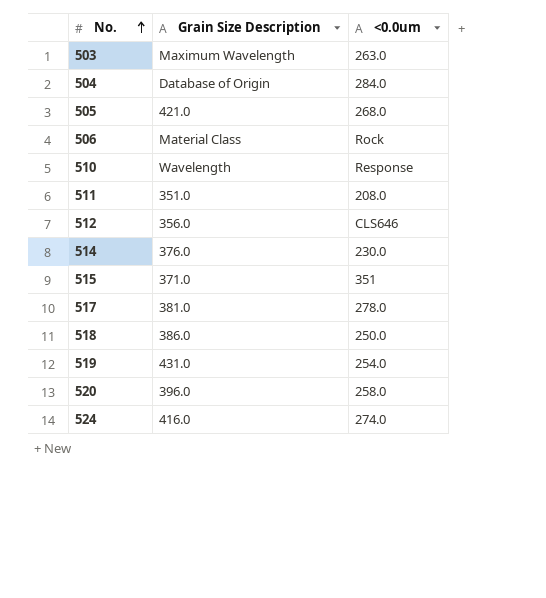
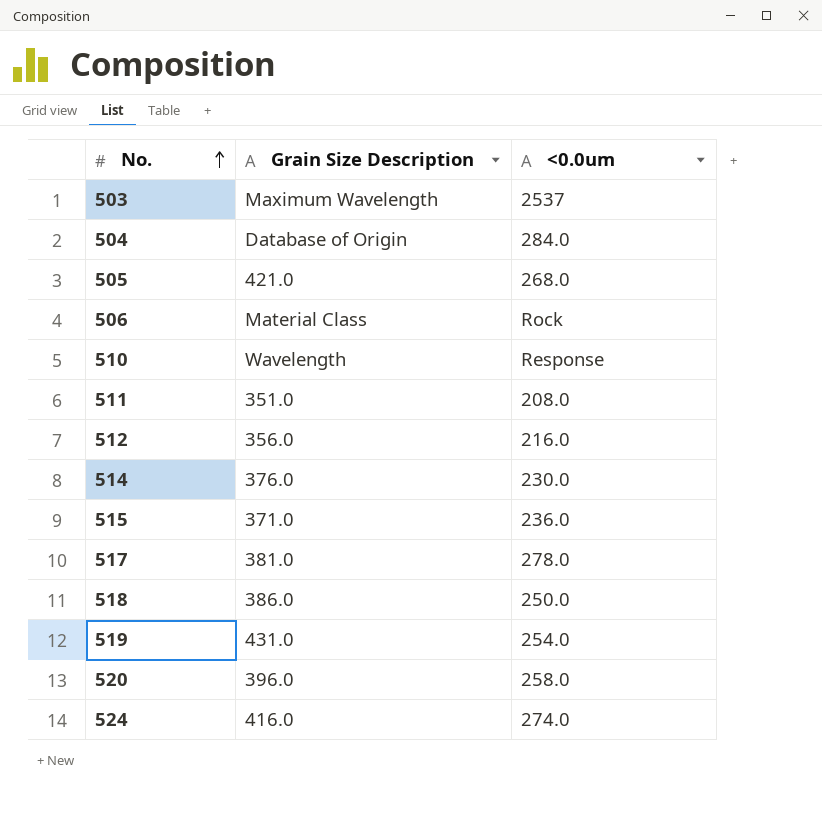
503 | <0.0um: 263.0 -> 2537
512 | <0.0um: CLS646 -> 216.0
515 | <0.0um: 351 -> 236.0

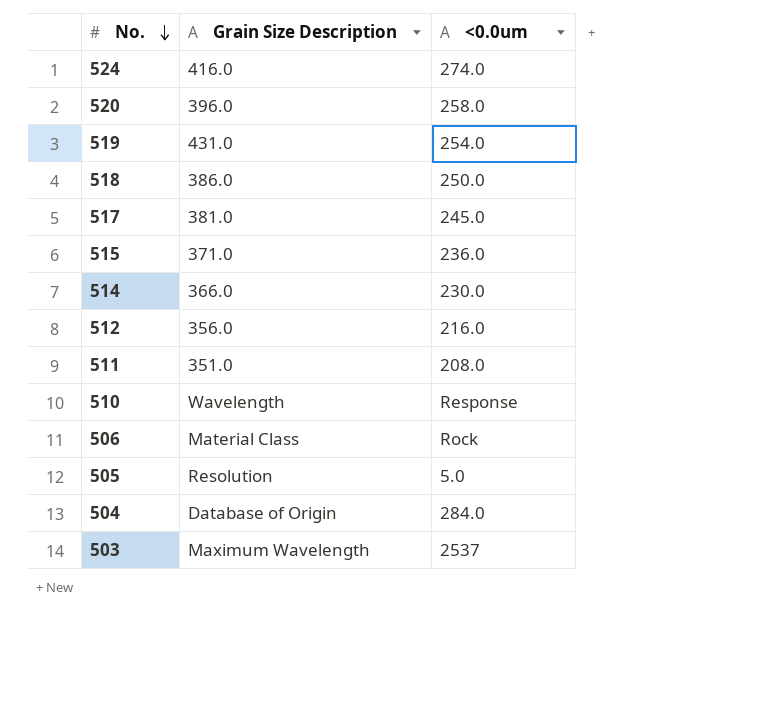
row order: No. ascending -> No. descending
517 | <0.0um: 278.0 -> 245.0
514 | Grain Size Description: 376.0 -> 366.0
505 | Grain Size Description: 421.0 -> Resolution
505 | <0.0um: 268.0 -> 5.0

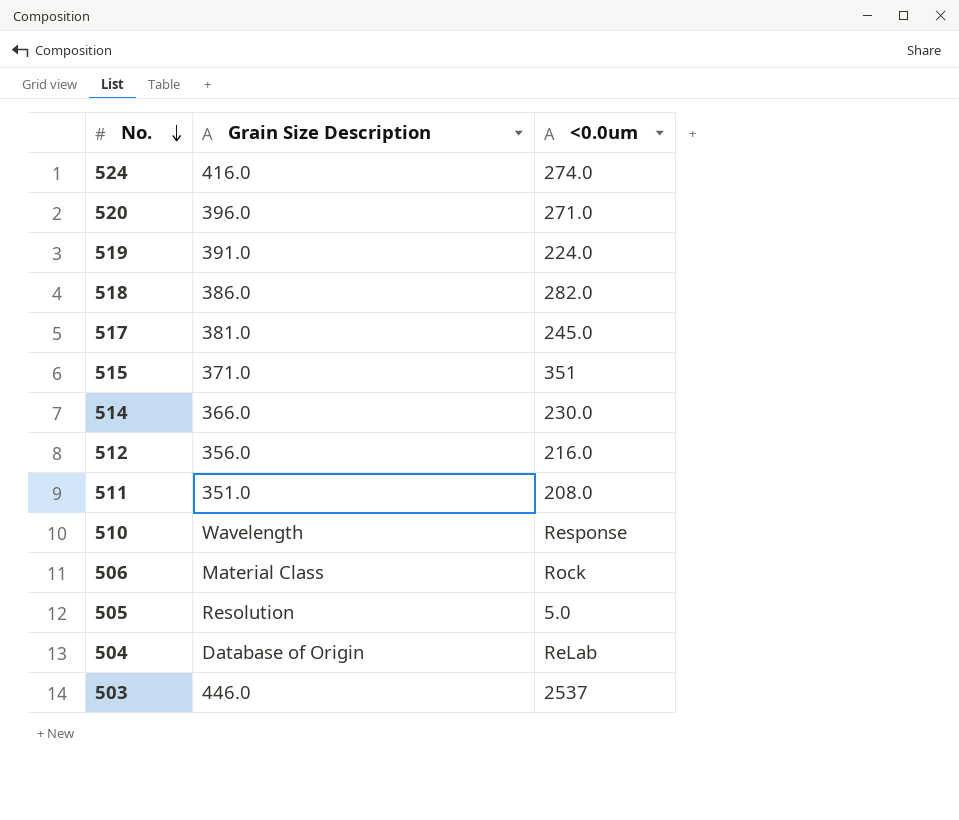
520 | <0.0um: 258.0 -> 271.0
519 | Grain Size Description: 431.0 -> 391.0
519 | <0.0um: 254.0 -> 224.0
518 | <0.0um: 250.0 -> 282.0
515 | <0.0um: 236.0 -> 351
504 | <0.0um: 284.0 -> ReLab
503 | Grain Size Description: Maximum Wavelength -> 446.0

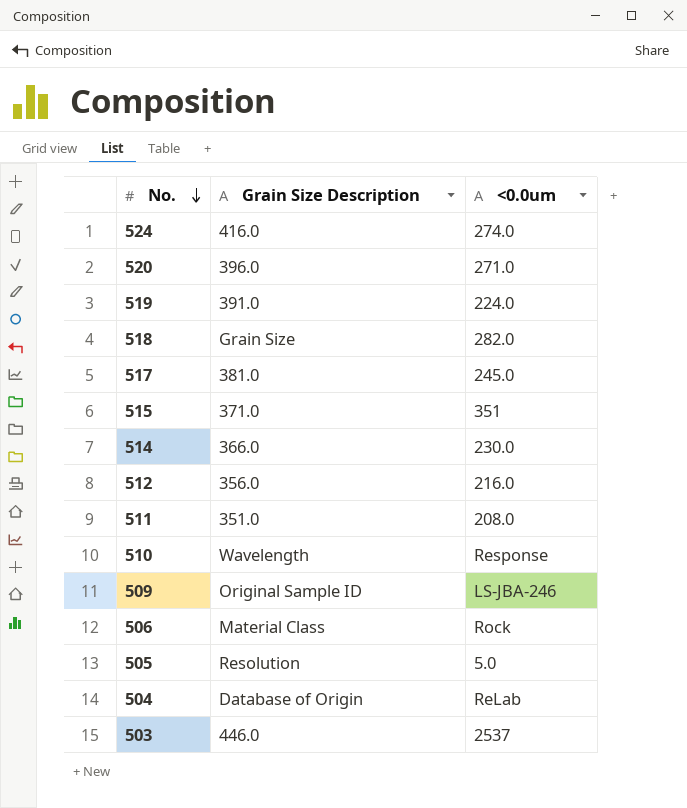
518 | Grain Size Description: 386.0 -> Grain Size
row 509: none -> Original Sample ID | LS-JBA-246

